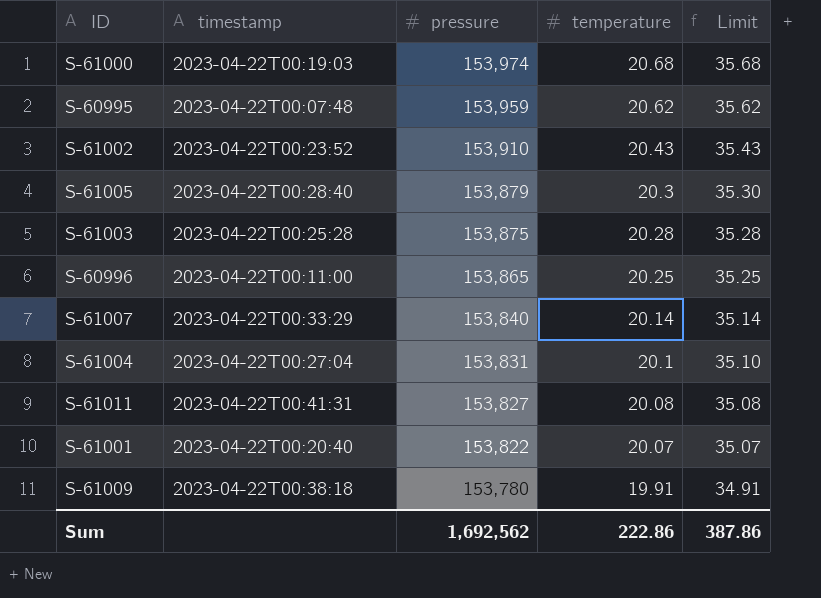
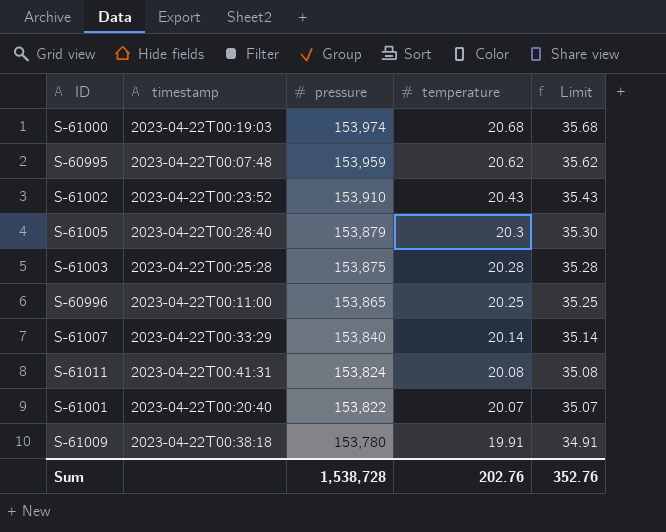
row S-61004: 2023-04-22T00:27:04 | 153,831 | 20.1 | 35.10 -> none
S-61011 | pressure: 153,827 -> 153,824
Sum | pressure: 1,692,562 -> 1,538,728
Sum | temperature: 222.86 -> 202.76
Sum | Limit: 387.86 -> 352.76

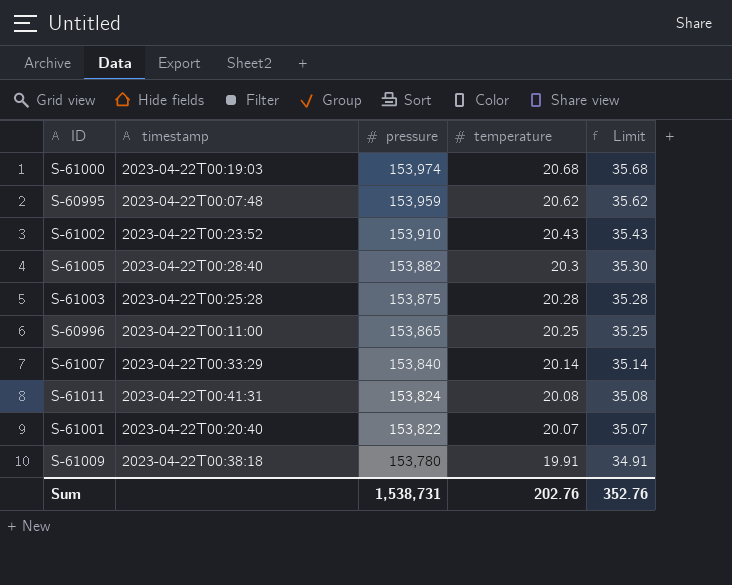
S-61005 | pressure: 153,879 -> 153,882
Sum | pressure: 1,538,728 -> 1,538,731

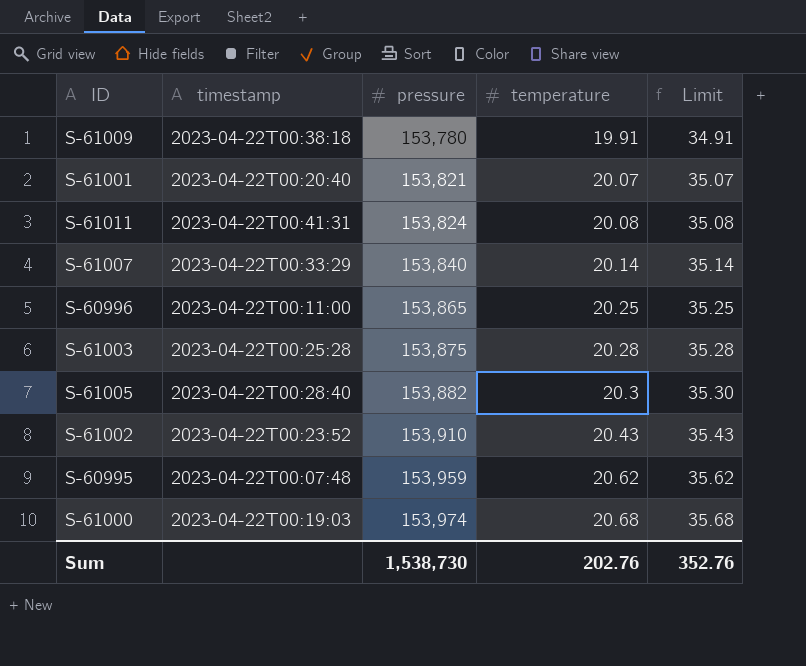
row order: pressure descending -> pressure ascending
S-61001 | pressure: 153,822 -> 153,821
Sum | pressure: 1,538,731 -> 1,538,730

